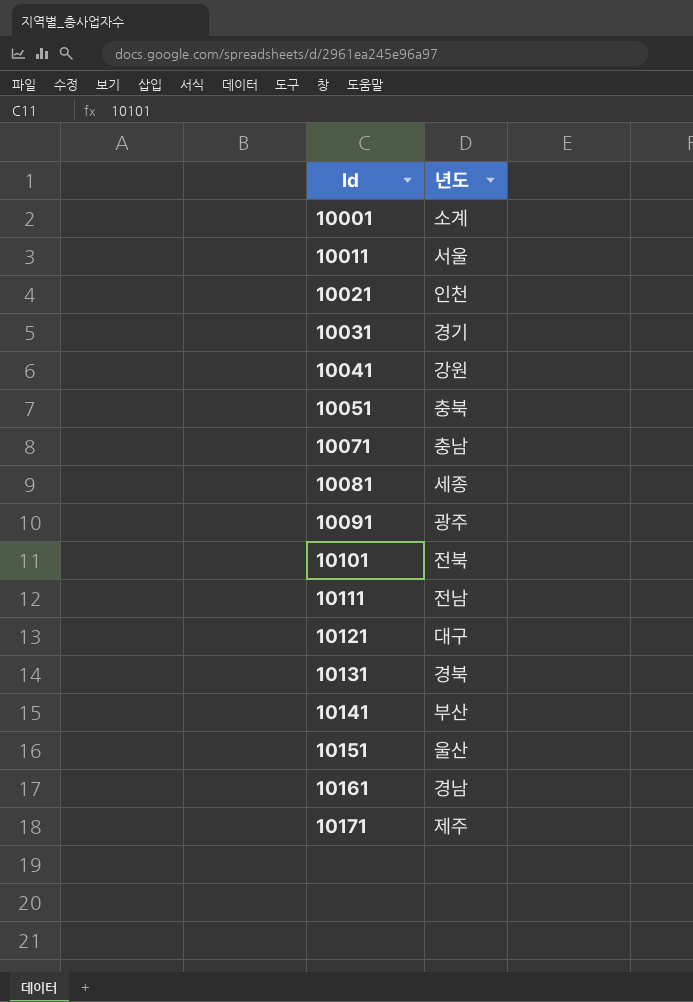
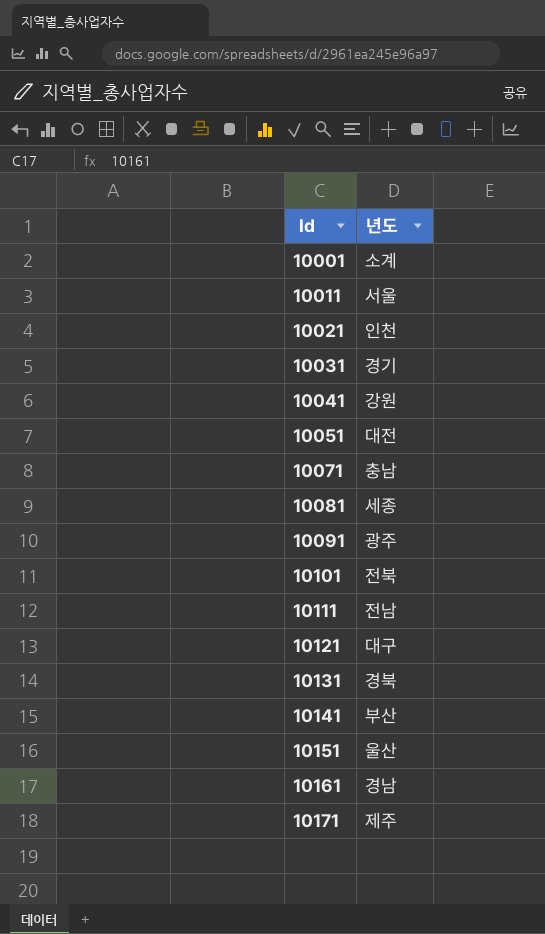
10051 | 년도: 충북 -> 대전

